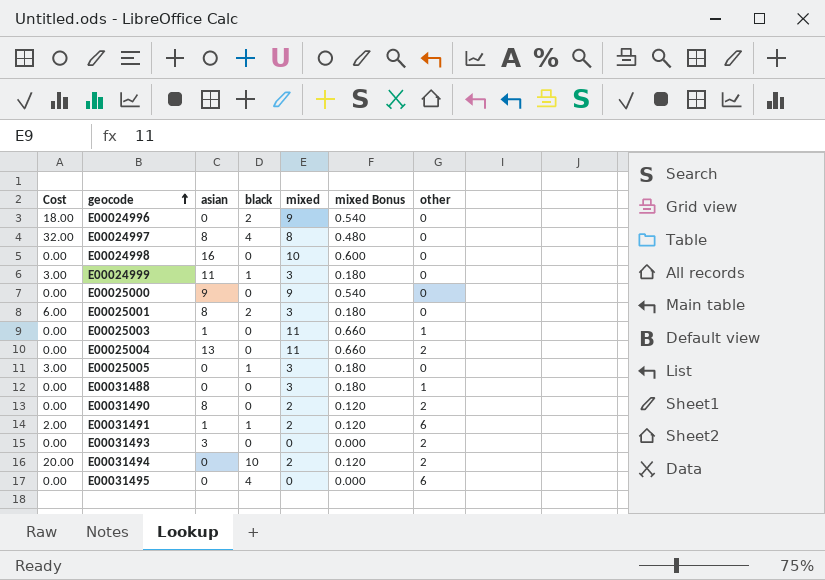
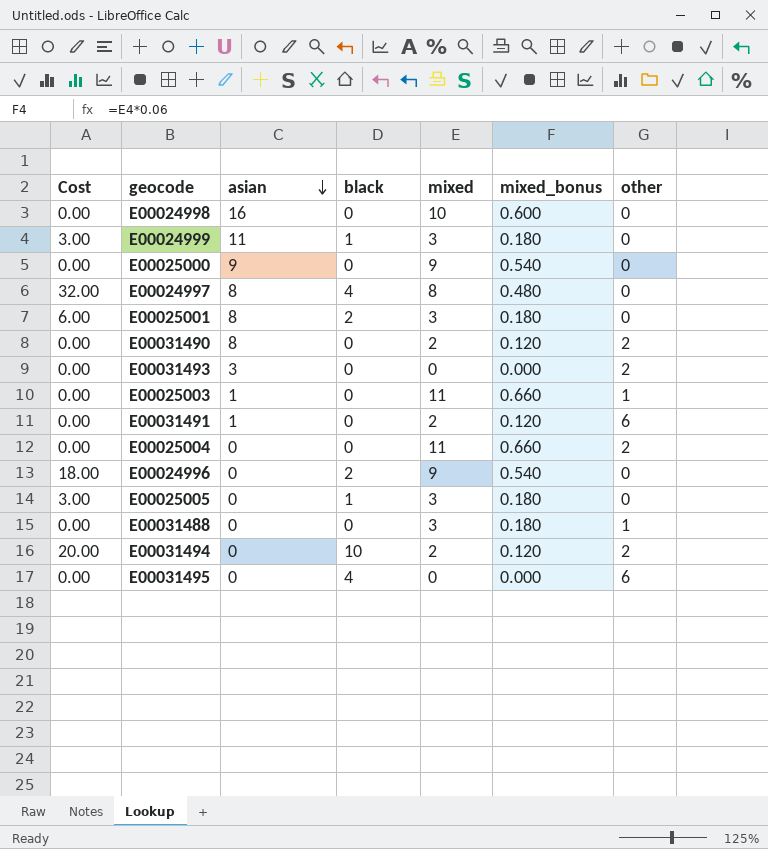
row order: geocode ascending -> asian descending
column name: mixed Bonus -> mixed_bonus
E00031491 | Cost: 2.00 -> 0.00
E00031491 | black: 1 -> 0
E00025004 | asian: 13 -> 0

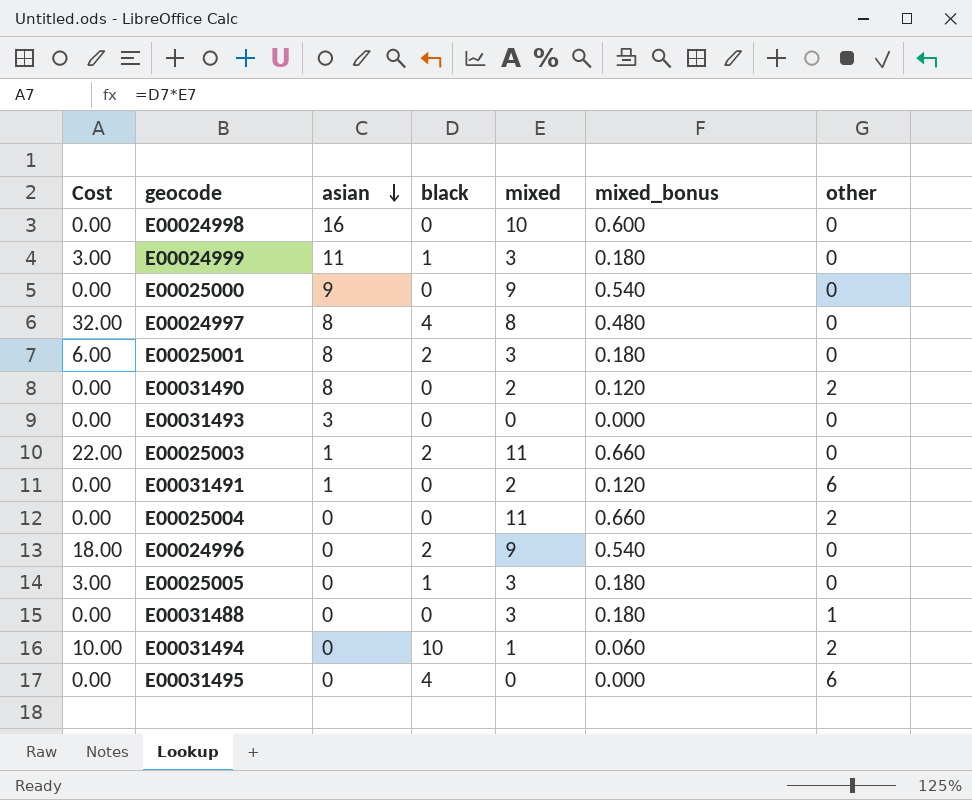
E00031493 | other: 2 -> 0
E00025003 | Cost: 0.00 -> 22.00
E00025003 | black: 0 -> 2
E00025003 | other: 1 -> 0
E00031494 | Cost: 20.00 -> 10.00
E00031494 | mixed: 2 -> 1
E00031494 | mixed_bonus: 0.120 -> 0.060

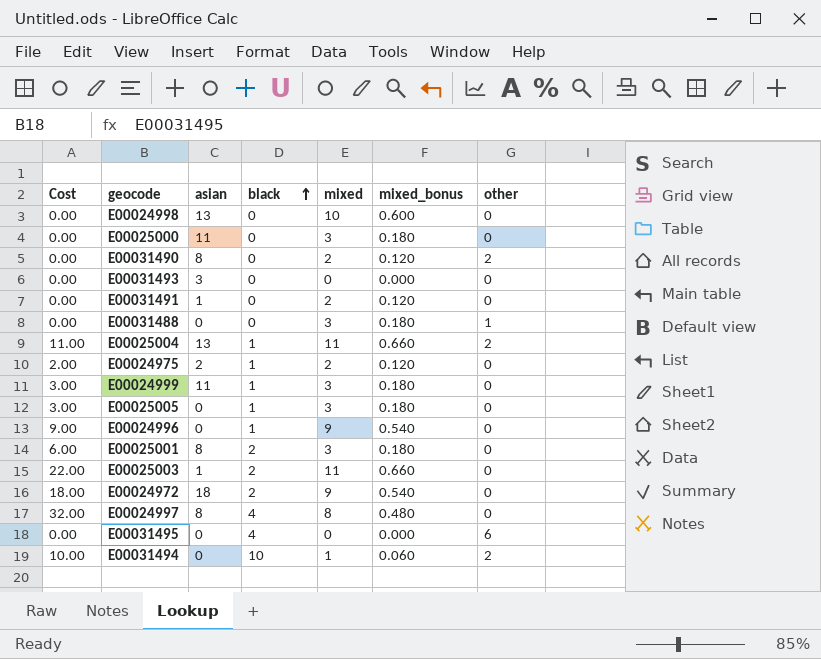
row order: asian descending -> black ascending
E00024998 | asian: 16 -> 13
E00025000 | asian: 9 -> 11
E00025000 | mixed: 9 -> 3
E00025000 | mixed_bonus: 0.540 -> 0.180
E00031491 | other: 6 -> 0
E00025004 | Cost: 0.00 -> 11.00
E00025004 | asian: 0 -> 13
E00025004 | black: 0 -> 1
row E00024975: none -> 2.00 | 2 | 1 | 2 | 0.120 | 0
E00024996 | Cost: 18.00 -> 9.00
E00024996 | black: 2 -> 1
row E00024972: none -> 18.00 | 18 | 2 | 9 | 0.540 | 0

